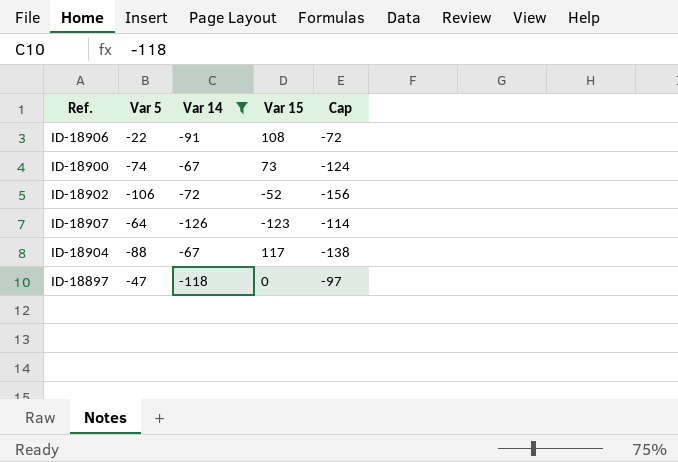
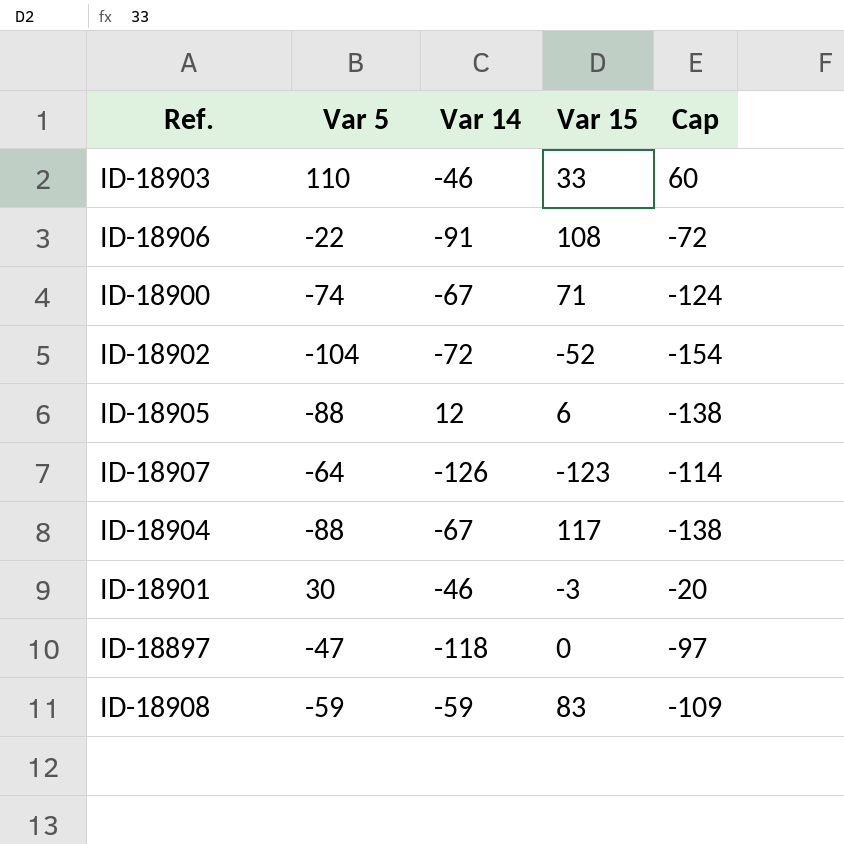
filter: Var 14 <= -67 -> none
ID-18900 | Var 15: 73 -> 71
ID-18902 | Var 5: -106 -> -104
ID-18902 | Cap: -156 -> -154

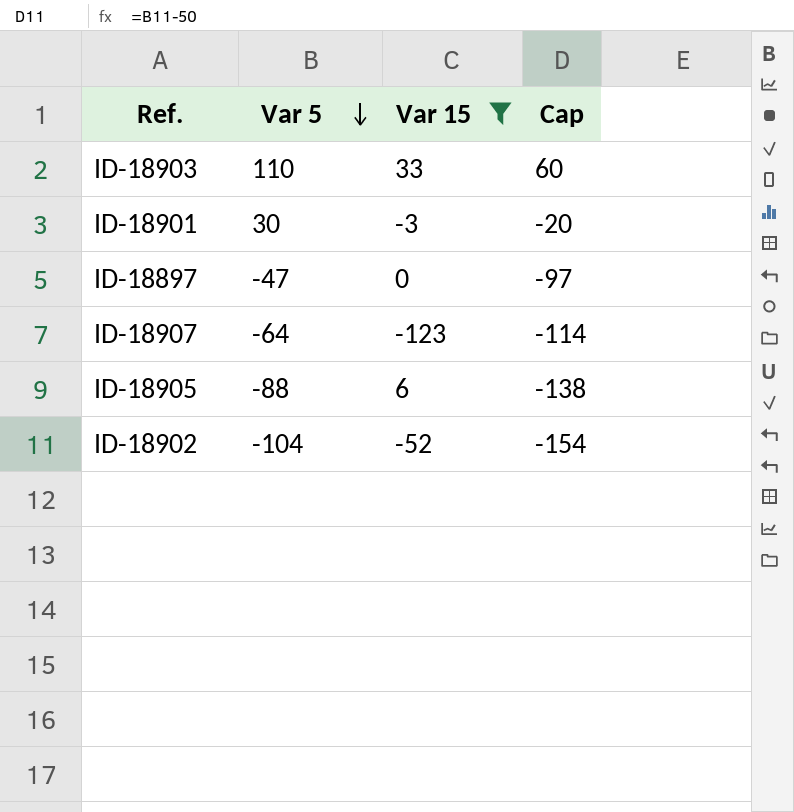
filter: none -> Var 15 <= 33
row order: none -> Var 5 descending
column Var 14 | position: 3 -> none

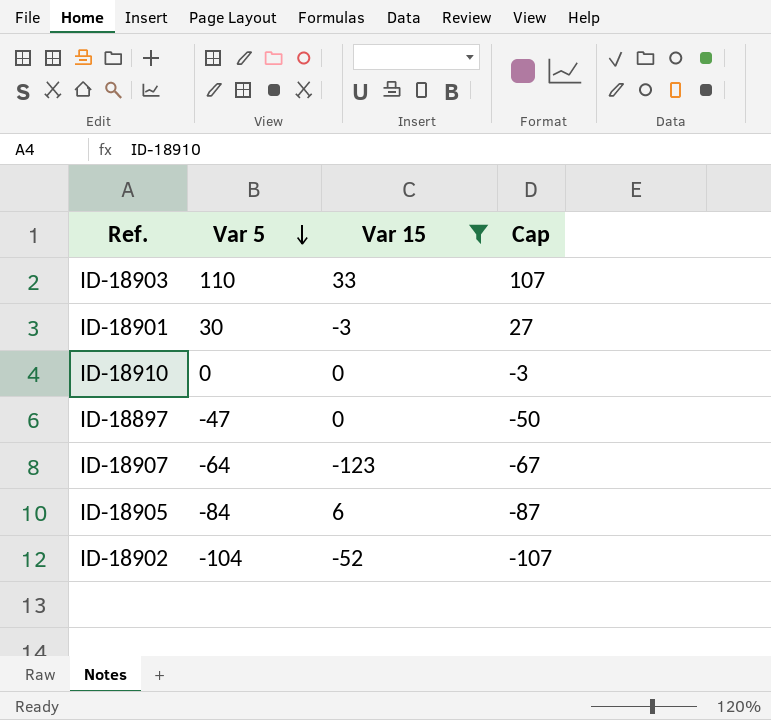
column Cap | formula: [Var 5] - 50 -> [Var 5] - 3
row ID-18910: none -> 0 | 0 | -3
ID-18905 | Var 5: -88 -> -84

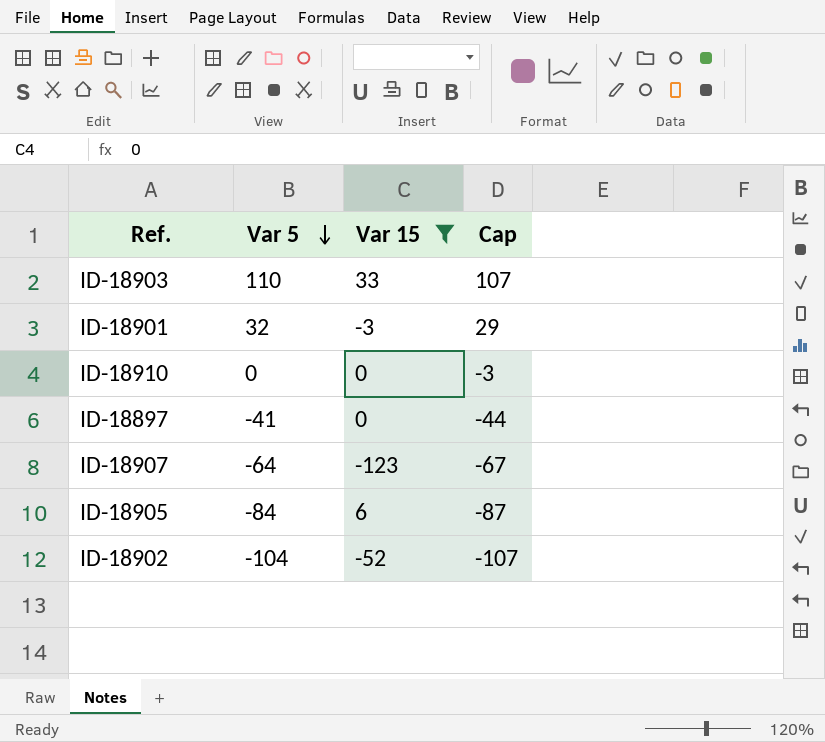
ID-18901 | Var 5: 30 -> 32
ID-18901 | Cap: 27 -> 29
ID-18897 | Var 5: -47 -> -41
ID-18897 | Cap: -50 -> -44

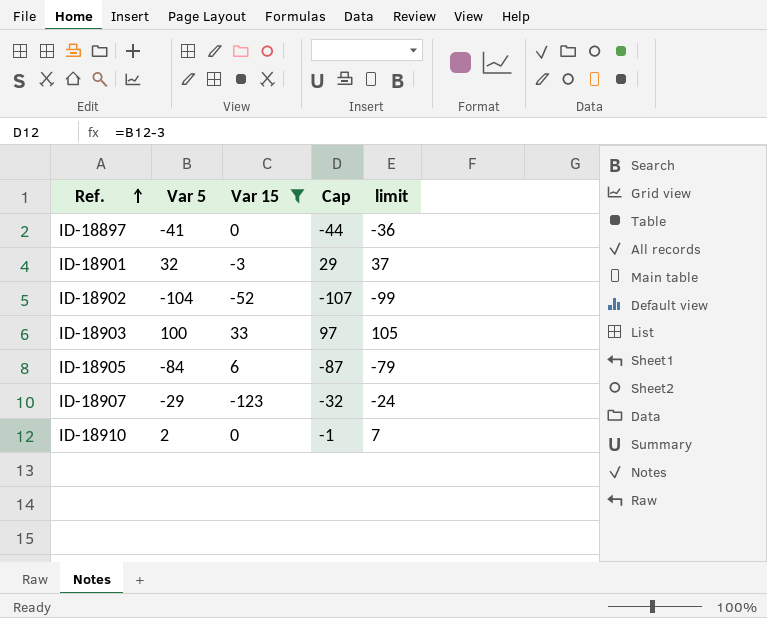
row order: Var 5 descending -> Ref. ascending
column limit | formula: none -> [Var 5] + 5
ID-18903 | Var 5: 110 -> 100
ID-18903 | Cap: 107 -> 97
ID-18907 | Var 5: -64 -> -29
ID-18907 | Cap: -67 -> -32
ID-18910 | Var 5: 0 -> 2
ID-18910 | Cap: -3 -> -1

